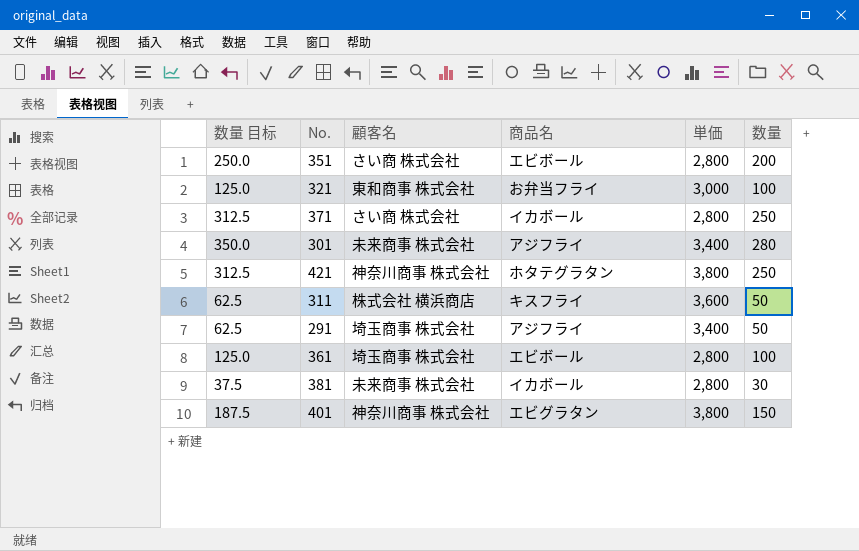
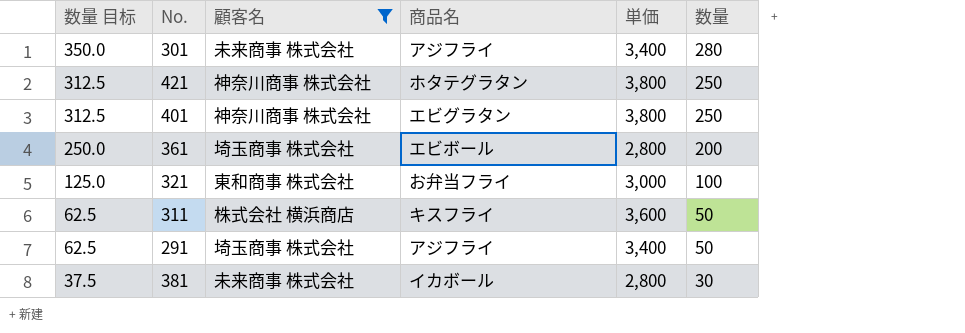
filter: none -> 顧客名 != さい商 株式会社
row order: none -> 数量 目标 descending
401 | 数量 目标: 187.5 -> 312.5
401 | 数量: 150 -> 250
361 | 数量 目标: 125.0 -> 250.0
361 | 数量: 100 -> 200

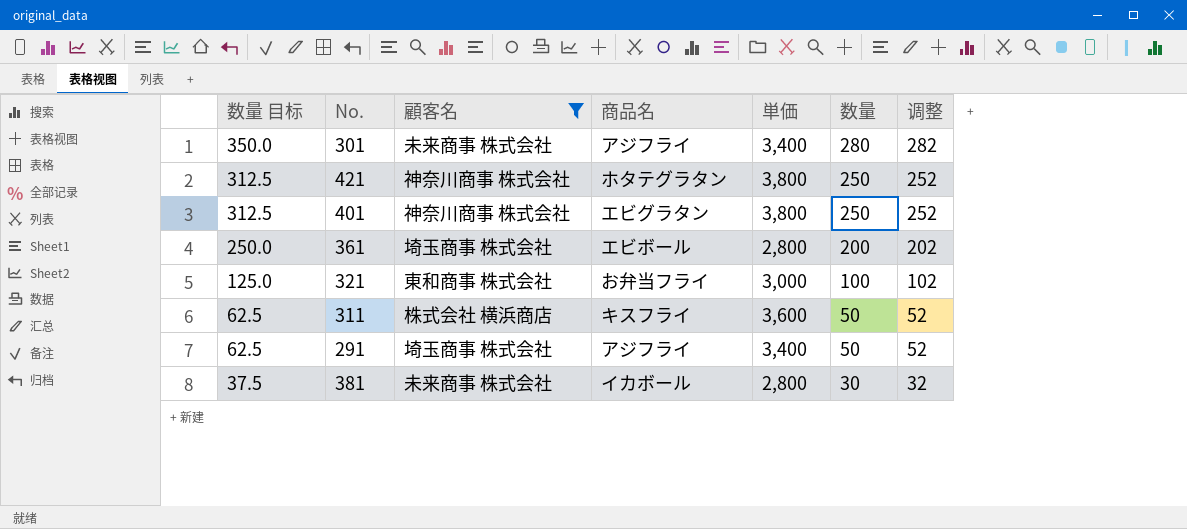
column 调整 | formula: none -> [数量] + 2

